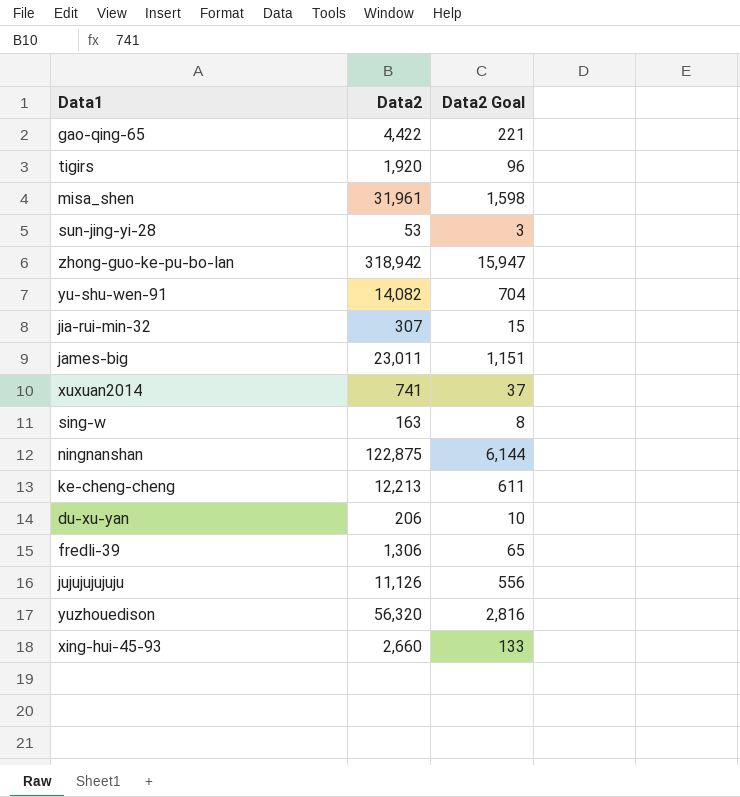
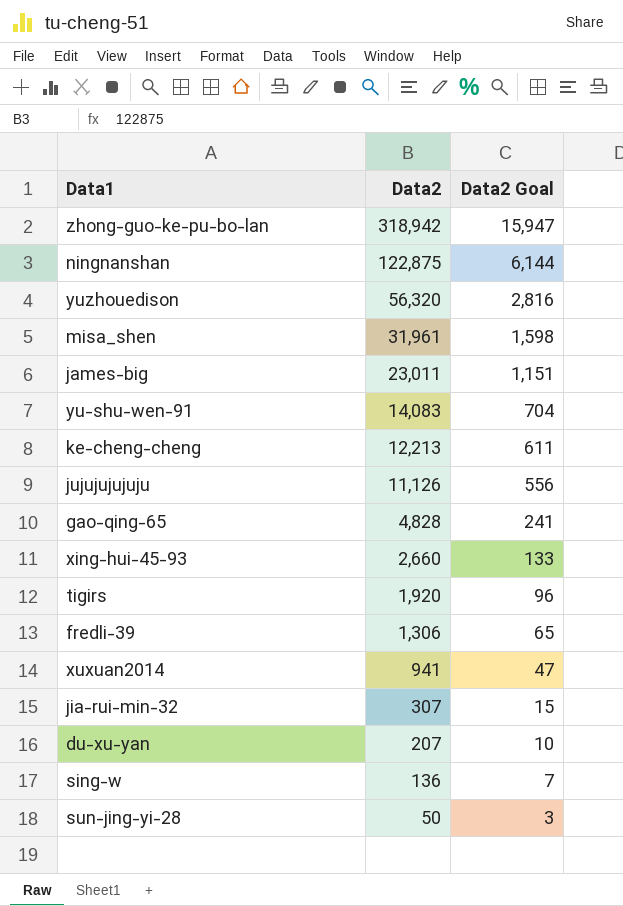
row order: none -> Data2 descending
yu-shu-wen-91 | Data2: 14,082 -> 14,083
gao-qing-65 | Data2: 4,422 -> 4,828
gao-qing-65 | Data2 Goal: 221 -> 241
xuxuan2014 | Data2: 741 -> 941
xuxuan2014 | Data2 Goal: 37 -> 47
du-xu-yan | Data2: 206 -> 207
sing-w | Data2: 163 -> 136
sing-w | Data2 Goal: 8 -> 7
sun-jing-yi-28 | Data2: 53 -> 50

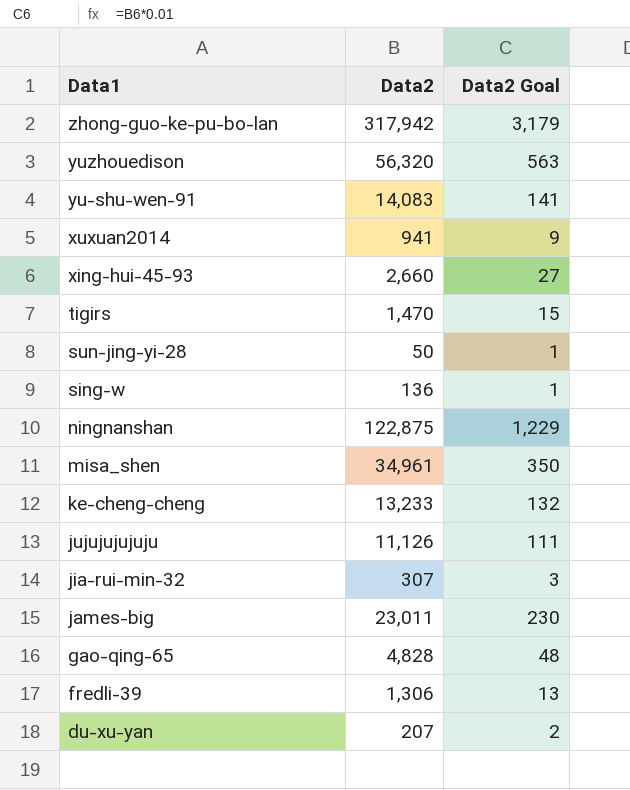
row order: Data2 descending -> Data1 descending
column Data2 Goal | formula: [Data2] * 0.05 -> [Data2] * 0.01
zhong-guo-ke-pu-bo-lan | Data2: 318,942 -> 317,942
tigirs | Data2: 1,920 -> 1,470
misa_shen | Data2: 31,961 -> 34,961
ke-cheng-cheng | Data2: 12,213 -> 13,233

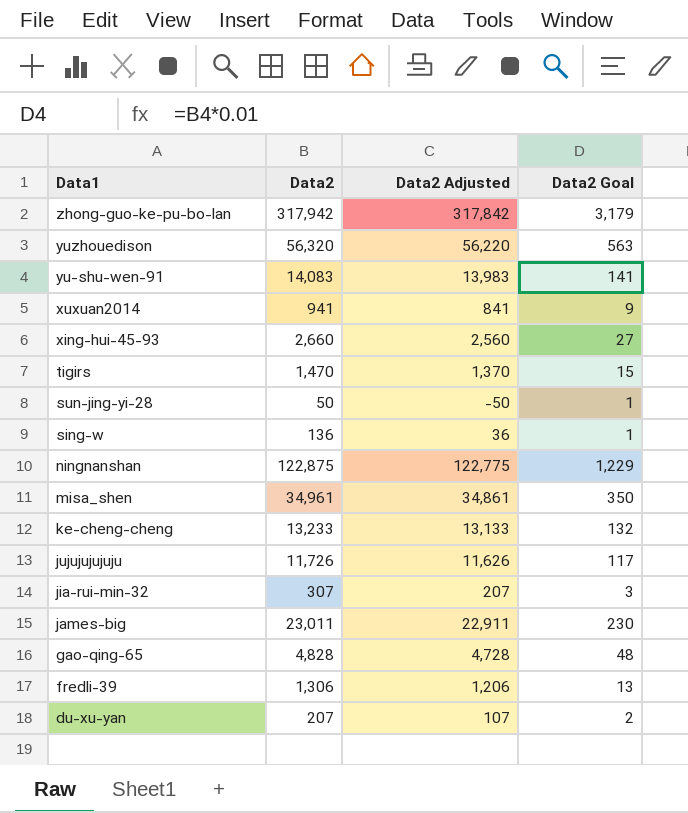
column Data2 Adjusted | formula: none -> [Data2] - 100
jujujujujuju | Data2: 11,126 -> 11,726
jujujujujuju | Data2 Goal: 111 -> 117

